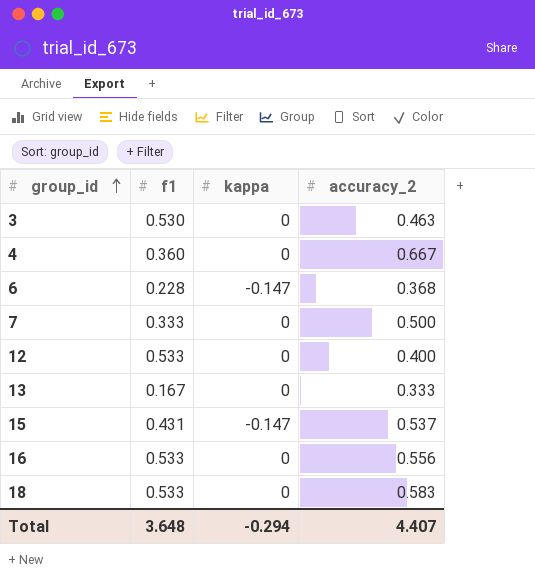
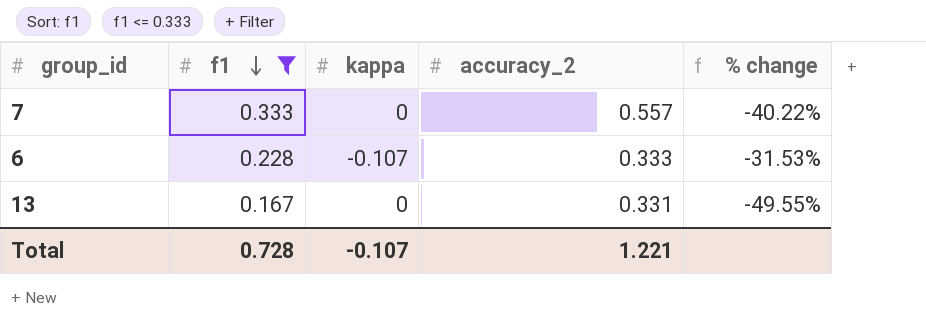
filter: none -> f1 <= 0.333
row order: group_id ascending -> f1 descending
column % change | formula: none -> ([f1] - [accuracy_2]) / [accuracy_2]
7 | accuracy_2: 0.500 -> 0.557
6 | kappa: -0.147 -> -0.107
6 | accuracy_2: 0.368 -> 0.333
13 | accuracy_2: 0.333 -> 0.331
Total | f1: 3.648 -> 0.728
Total | kappa: -0.294 -> -0.107
Total | accuracy_2: 4.407 -> 1.221

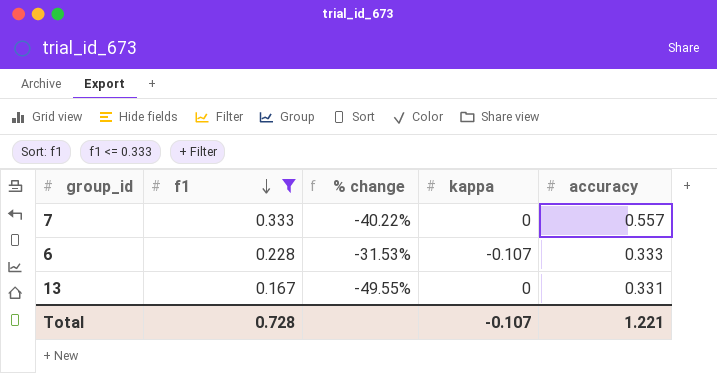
column % change | position: 5 -> 3
column name: accuracy_2 -> accuracy

